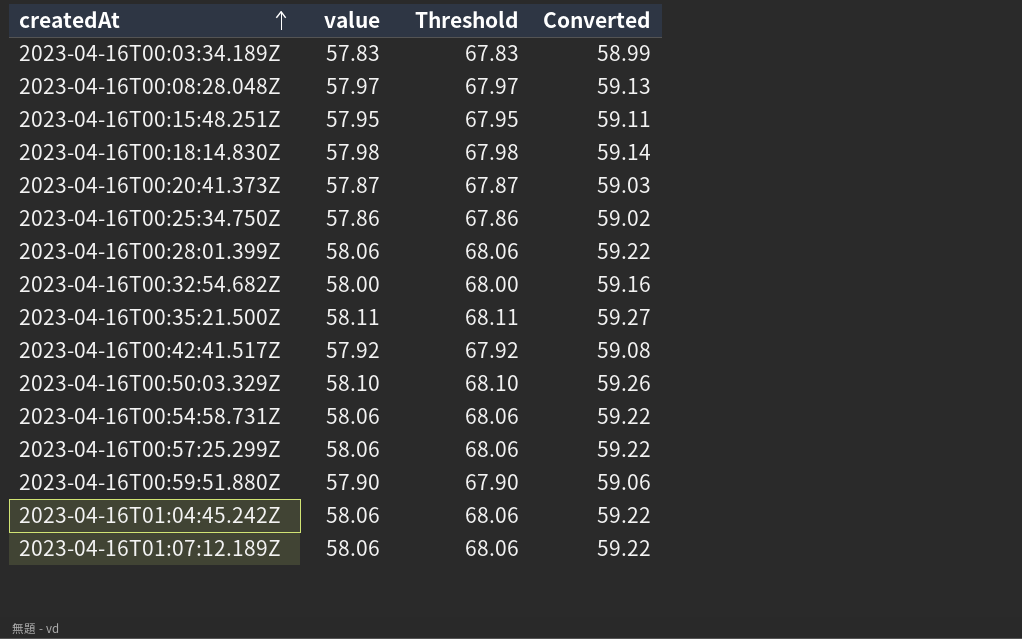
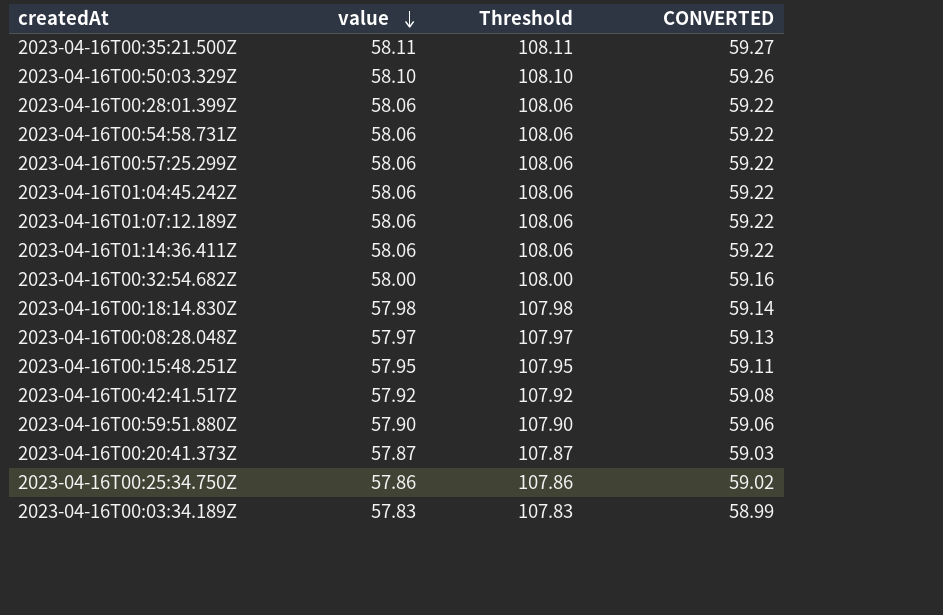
row order: createdAt ascending -> value descending
column Threshold | formula: [value] + 10 -> [value] + 50
column name: Converted -> CONVERTED
row 2023-04-16T01:14:36.411Z: none -> 58.06 | 108.06 | 59.22

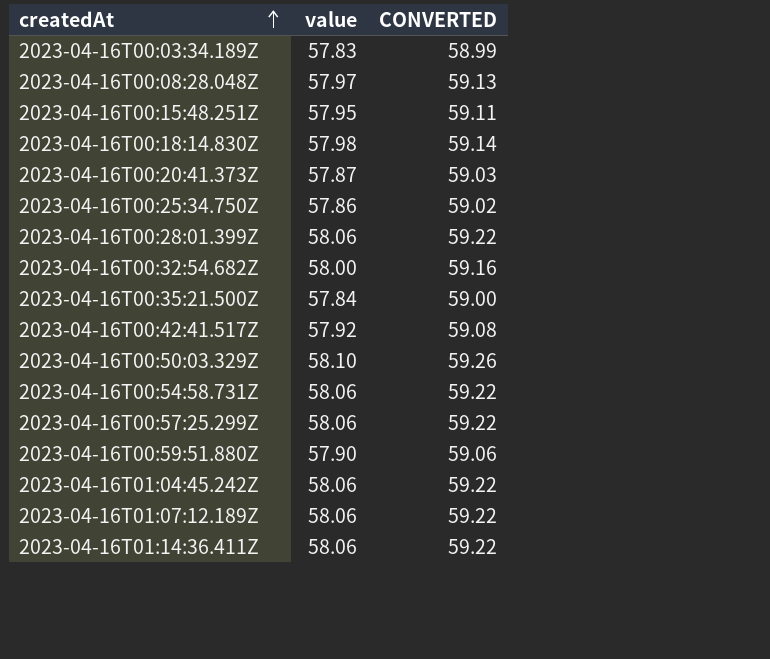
row order: value descending -> createdAt ascending
column Threshold | formula: [value] + 50 -> none
2023-04-16T00:35:21.500Z | value: 58.11 -> 57.84
2023-04-16T00:35:21.500Z | CONVERTED: 59.27 -> 59.00

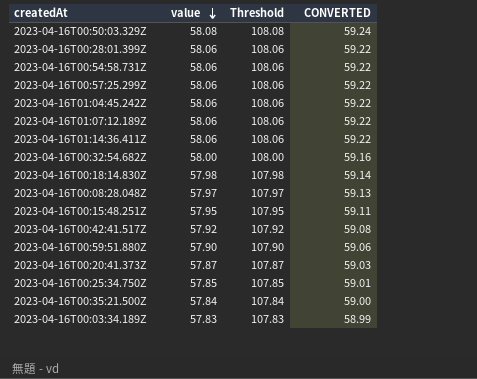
row order: createdAt ascending -> value descending
column Threshold | formula: none -> [value] + 50
2023-04-16T00:50:03.329Z | value: 58.10 -> 58.08
2023-04-16T00:50:03.329Z | CONVERTED: 59.26 -> 59.24
2023-04-16T00:25:34.750Z | value: 57.86 -> 57.85
2023-04-16T00:25:34.750Z | CONVERTED: 59.02 -> 59.01

